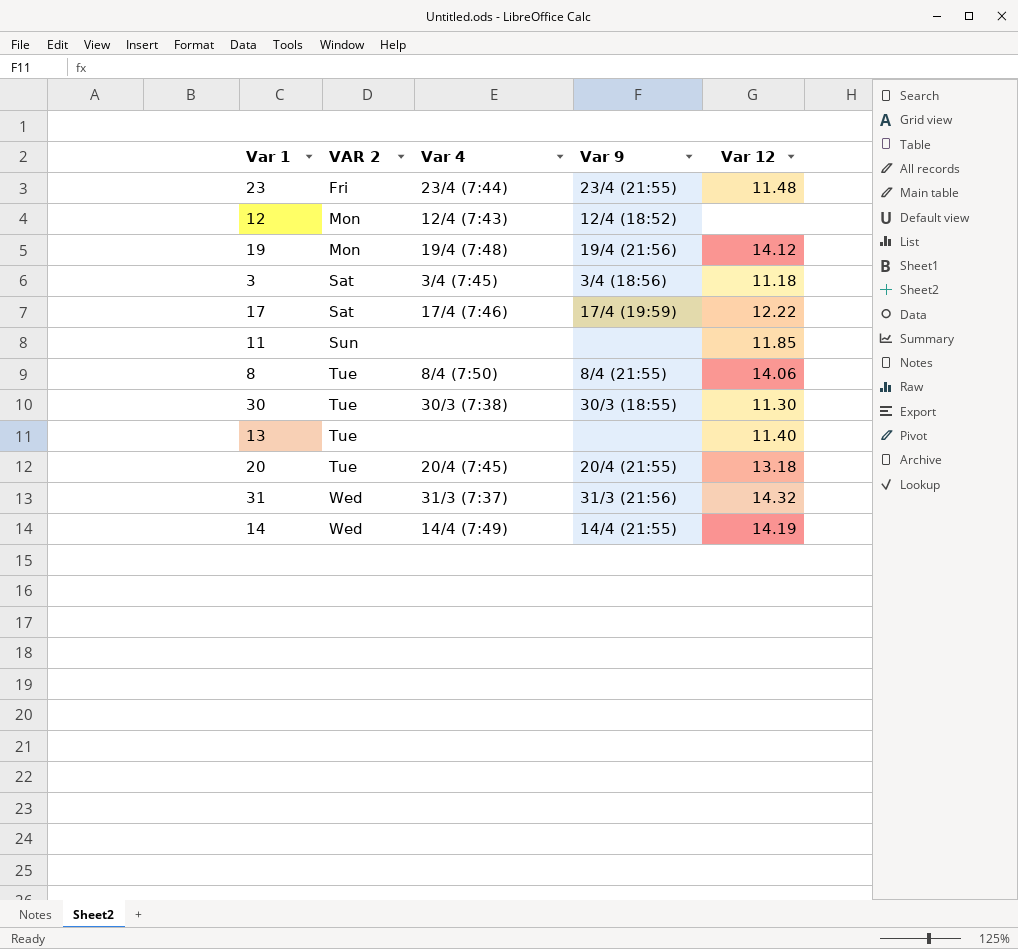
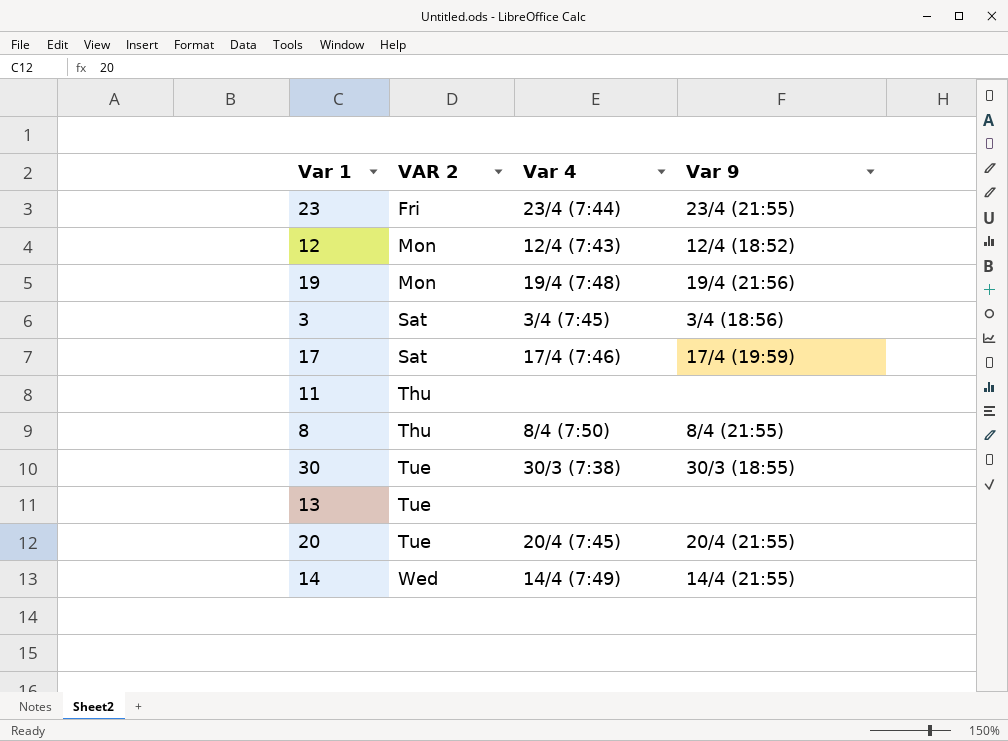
column Var 12 | position: 5 -> none
row 31: Wed | 31/3 (7:37) | 31/3 (21:56) | 14.32 -> none
11 | VAR 2: Sun -> Thu
8 | VAR 2: Tue -> Thu

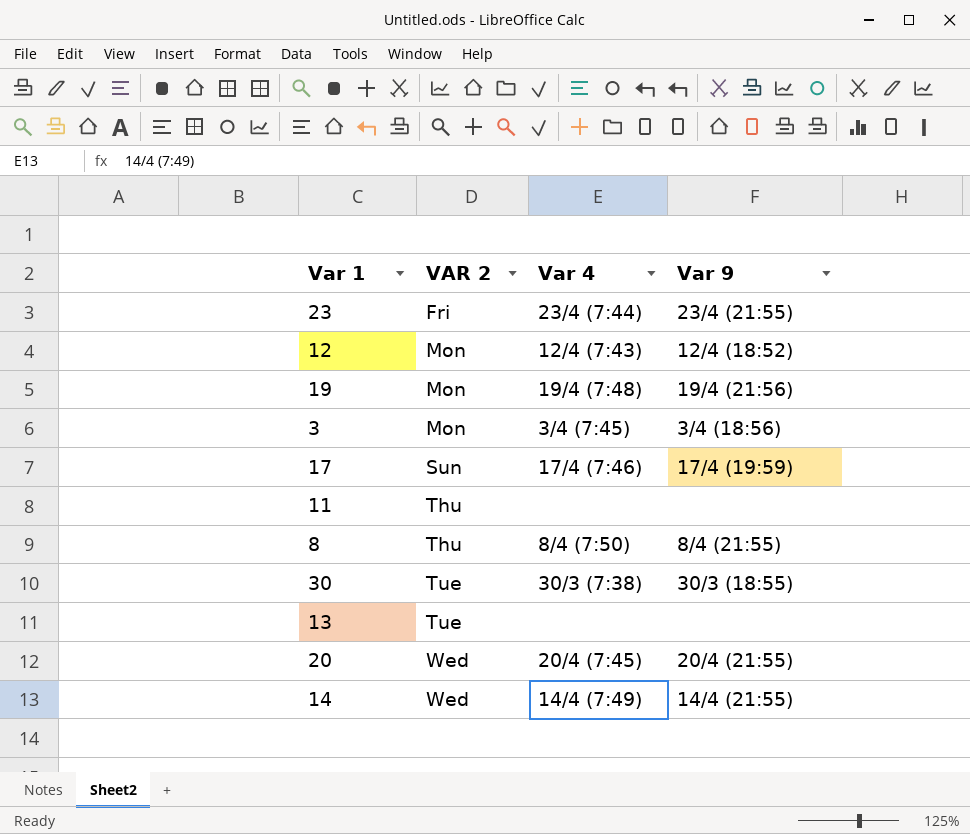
3 | VAR 2: Sat -> Mon
17 | VAR 2: Sat -> Sun
20 | VAR 2: Tue -> Wed

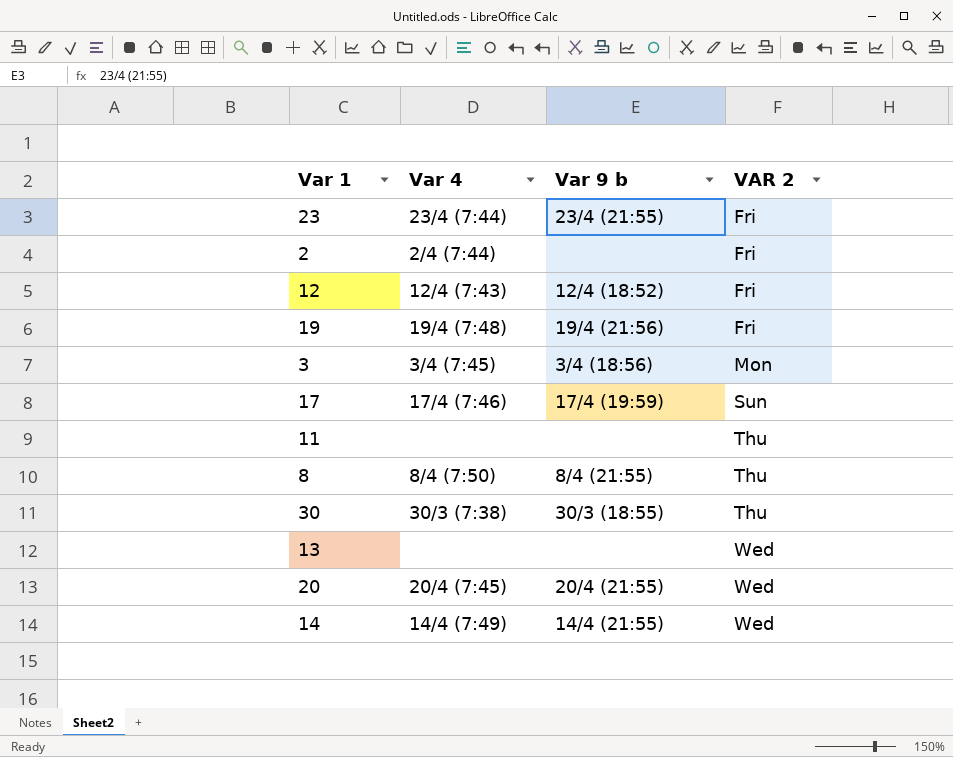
column name: Var 9 -> Var 9 b
column VAR 2 | position: 2 -> 4
row 2: none -> 2/4 (7:44) | none | Fri
12 | VAR 2: Mon -> Fri
19 | VAR 2: Mon -> Fri
30 | VAR 2: Tue -> Thu
13 | VAR 2: Tue -> Wed

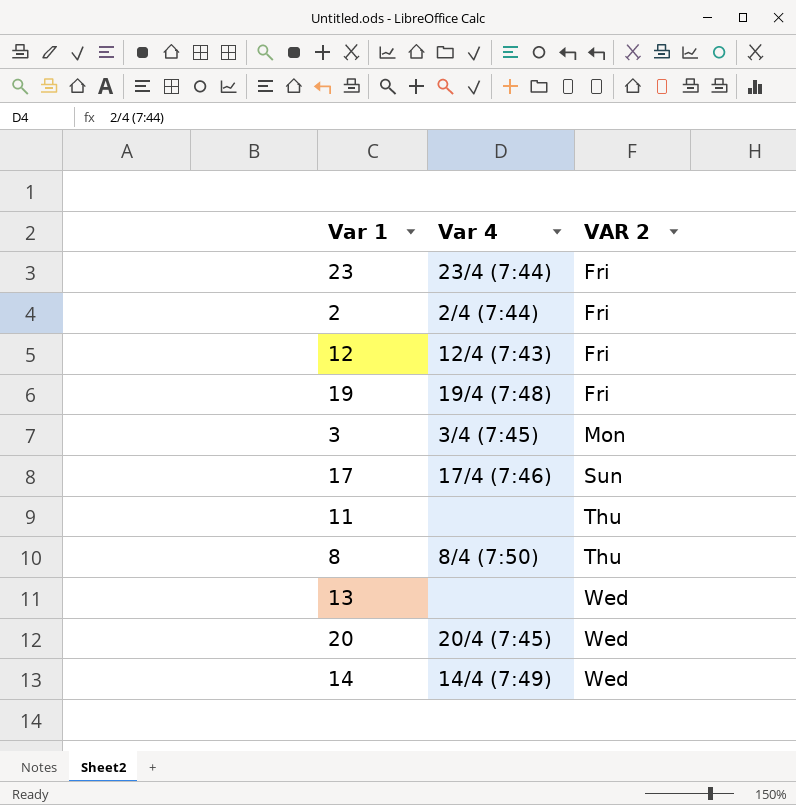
column Var 9 b | position: 3 -> none
row 30: 30/3 (7:38) | 30/3 (18:55) | Thu -> none

